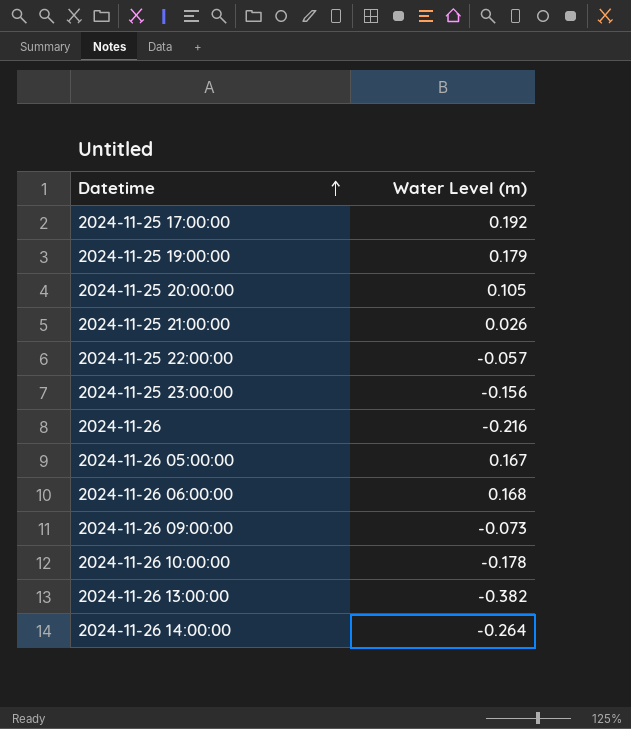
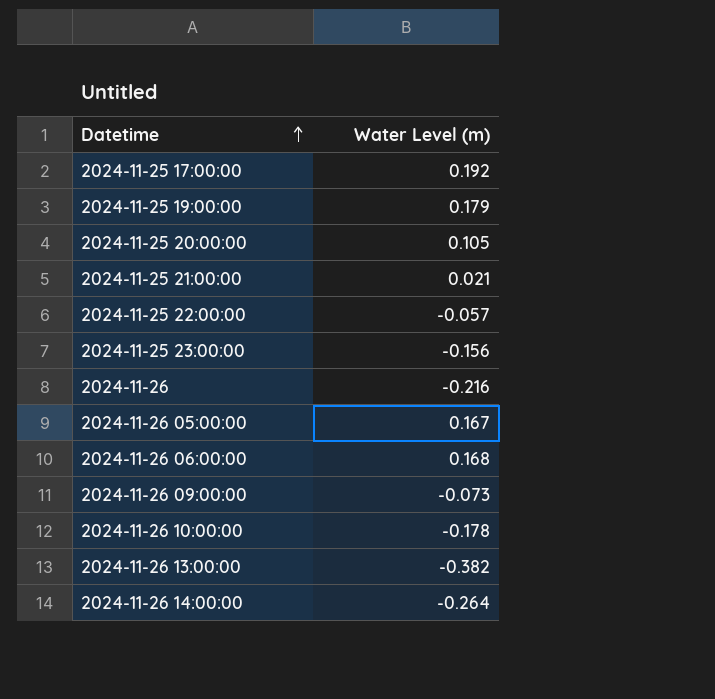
2024-11-25 21:00:00 | Water Level (m): 0.026 -> 0.021

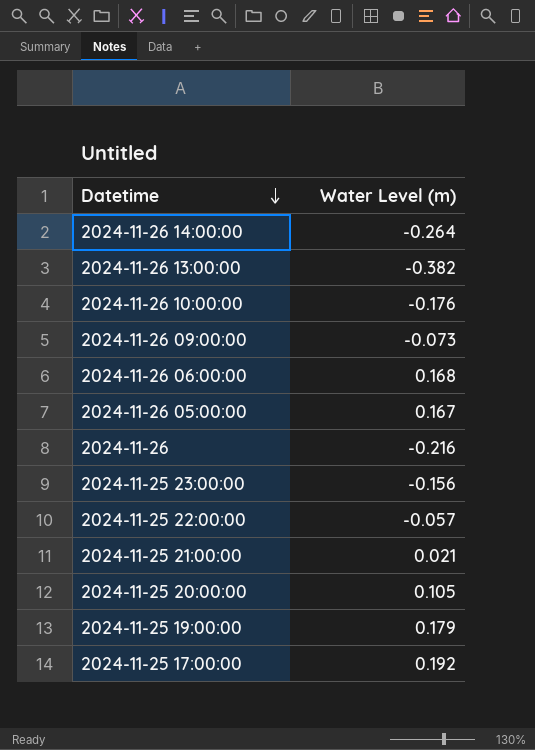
row order: Datetime ascending -> Datetime descending
2024-11-26 10:00:00 | Water Level (m): -0.178 -> -0.176

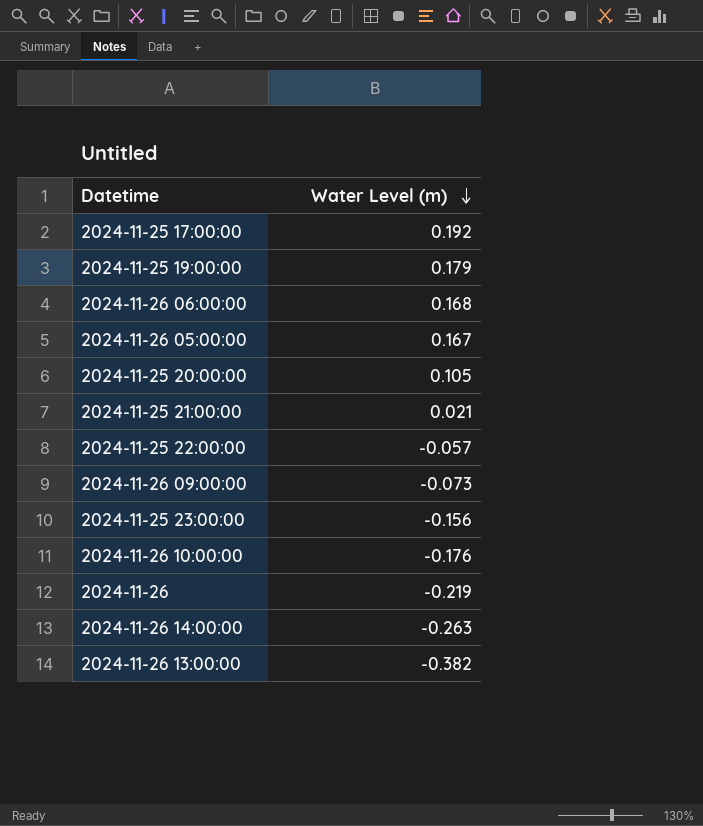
row order: Datetime descending -> Water Level (m) descending
2024-11-26 | Water Level (m): -0.216 -> -0.219
2024-11-26 14:00:00 | Water Level (m): -0.264 -> -0.263

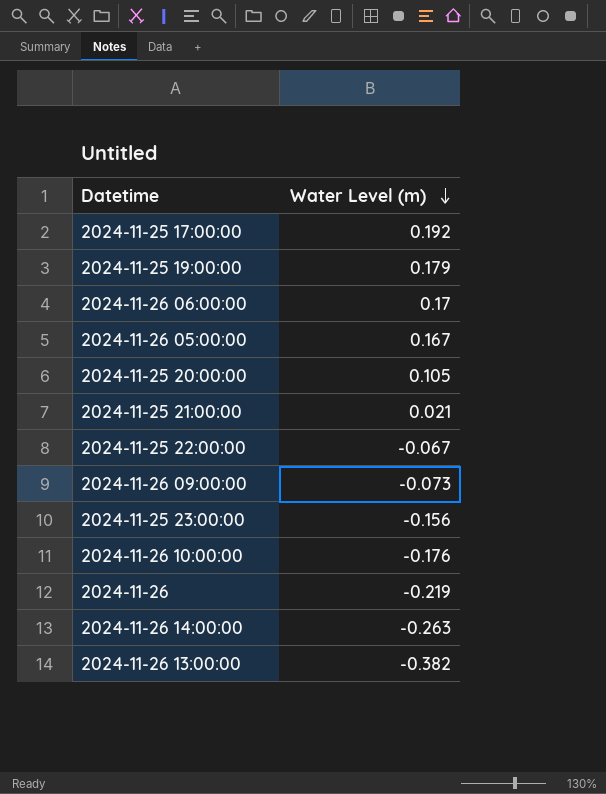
2024-11-26 06:00:00 | Water Level (m): 0.168 -> 0.17
2024-11-25 22:00:00 | Water Level (m): -0.057 -> -0.067

